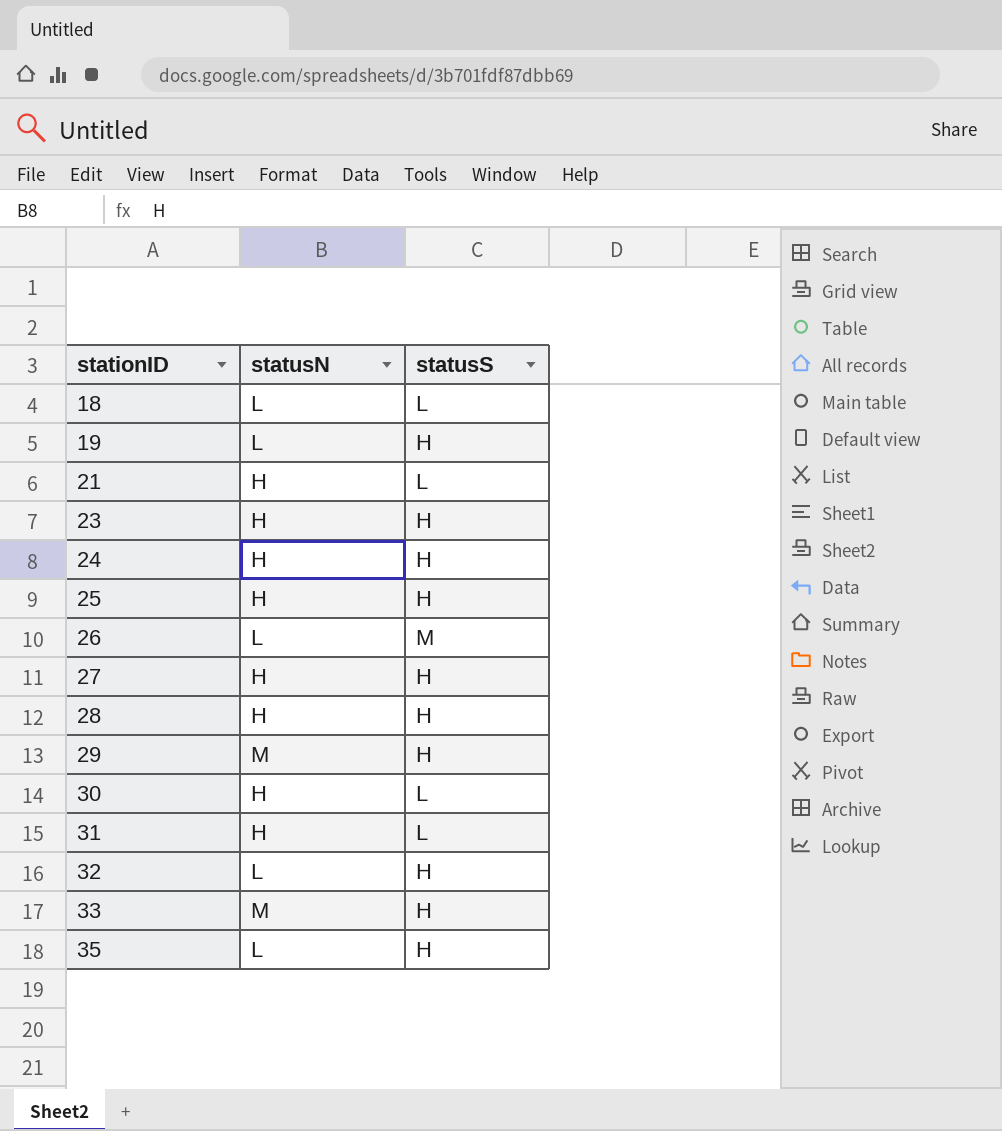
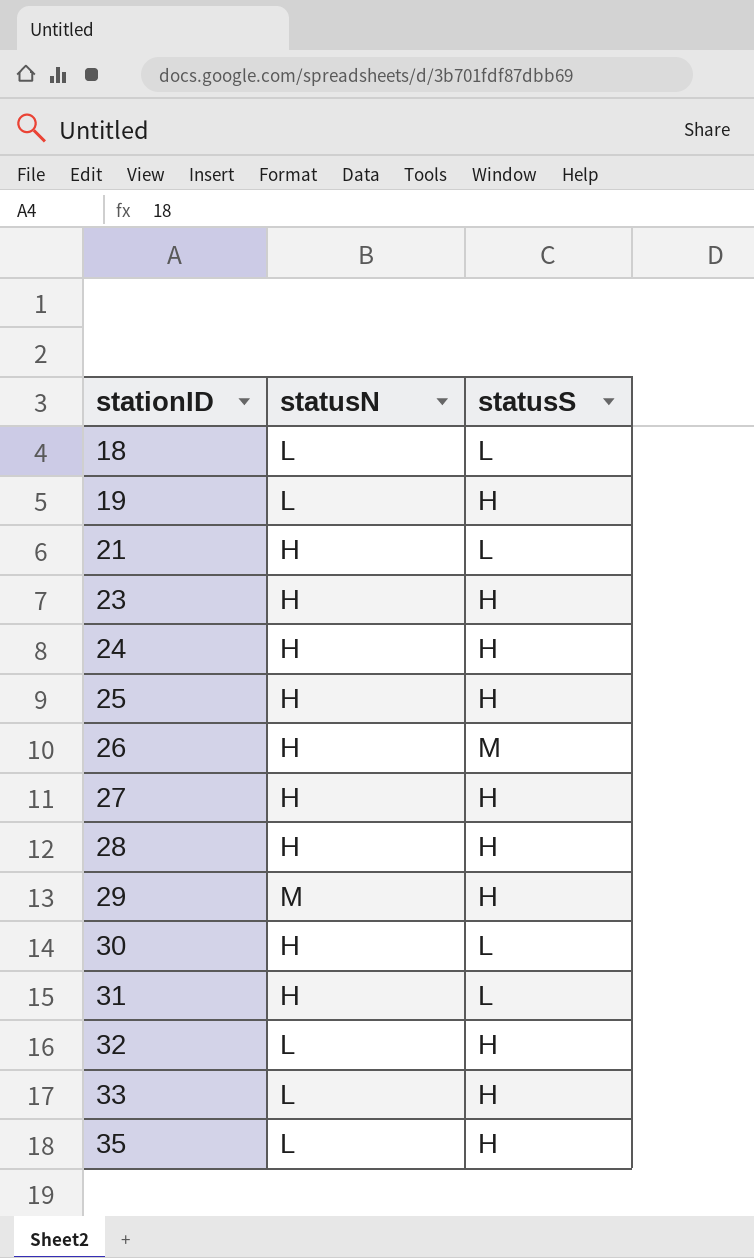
26 | statusN: L -> H
33 | statusN: M -> L

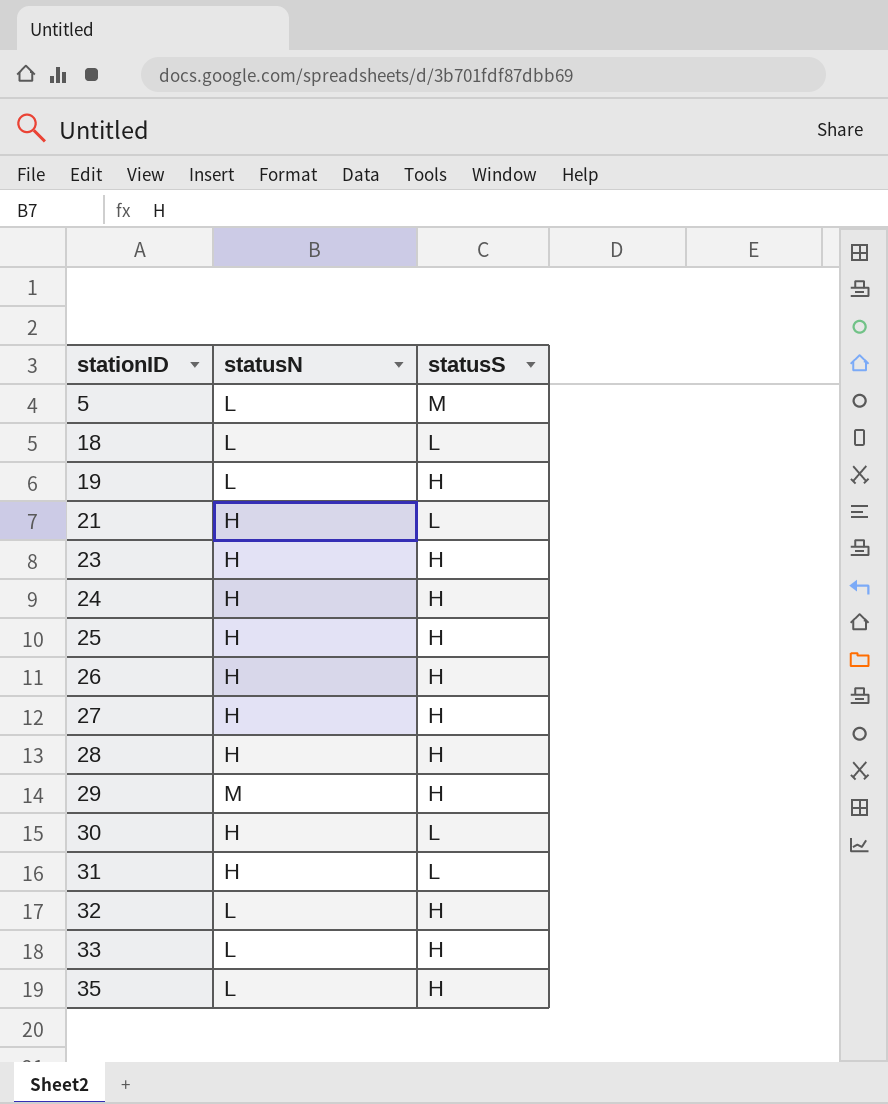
row 5: none -> L | M
26 | statusS: M -> H

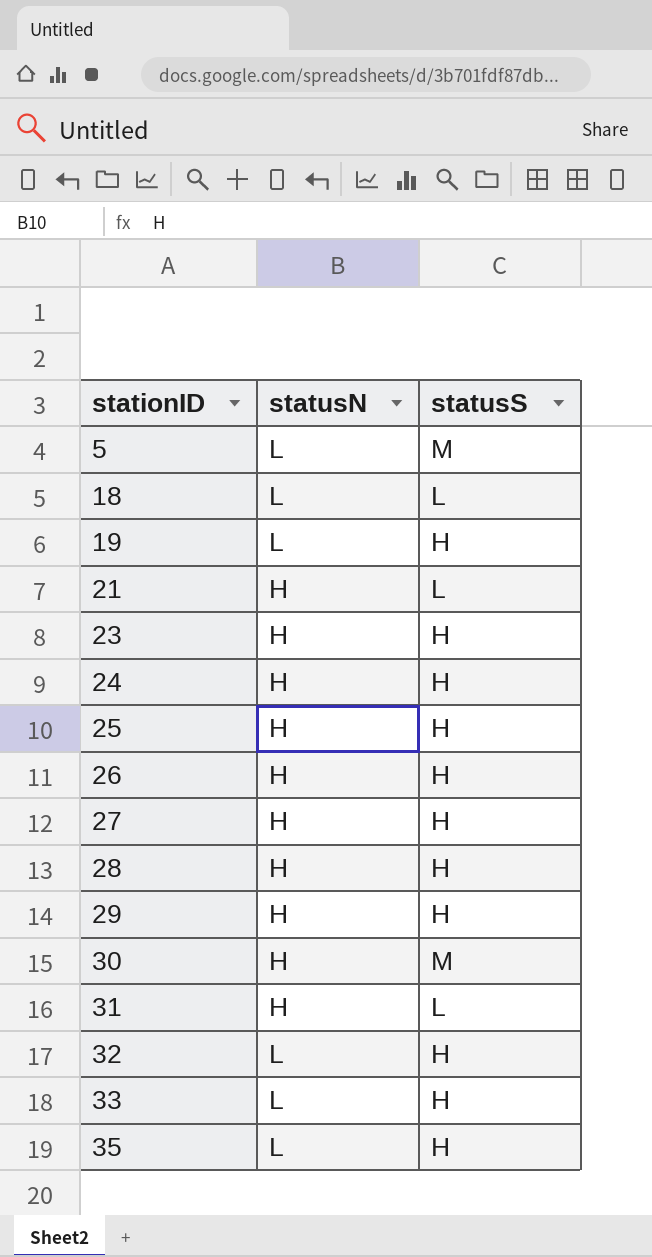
29 | statusN: M -> H
30 | statusS: L -> M

